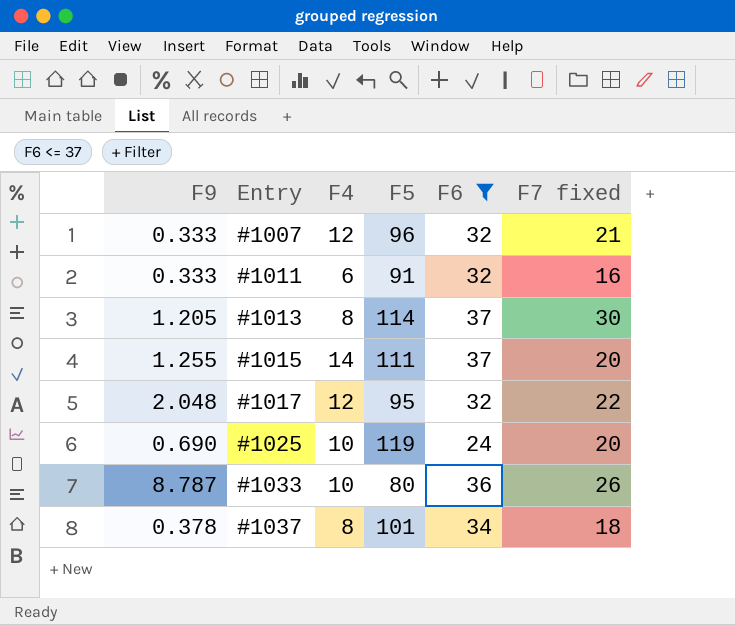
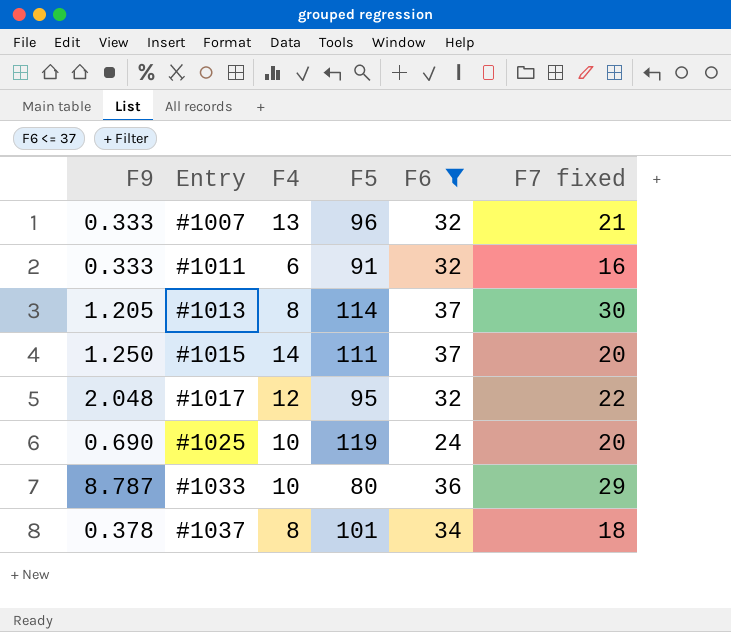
#1007 | F4: 12 -> 13
#1015 | F9: 1.255 -> 1.250
#1033 | F7 fixed: 26 -> 29

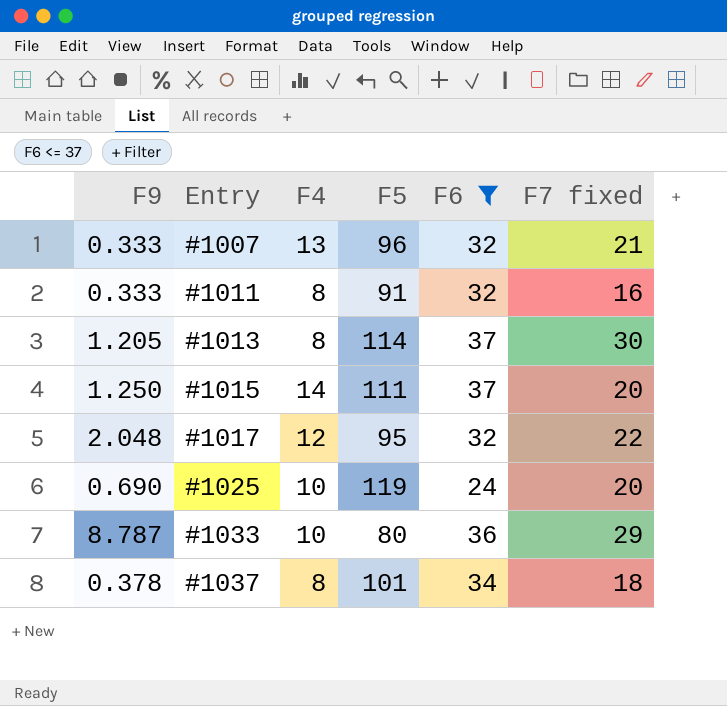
#1011 | F4: 6 -> 8

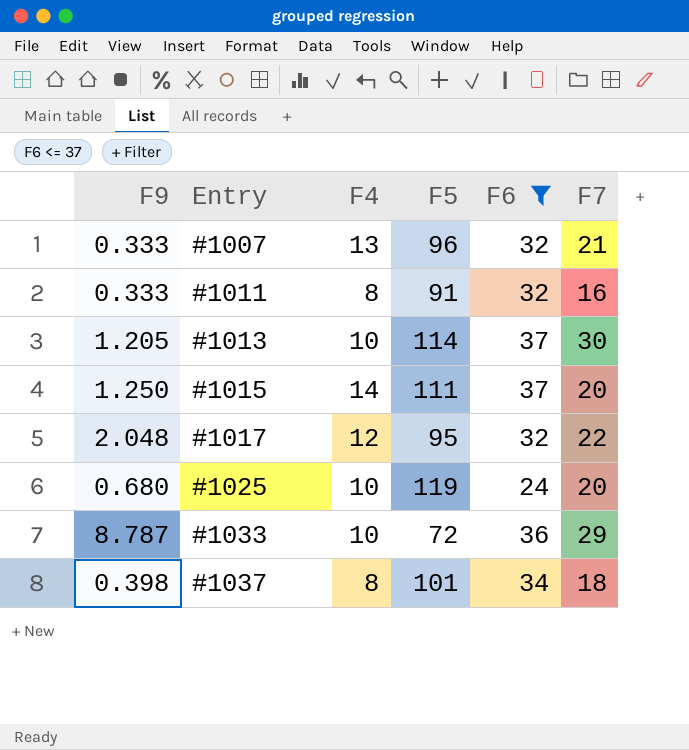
column name: F7 fixed -> F7
#1013 | F4: 8 -> 10
#1025 | F9: 0.690 -> 0.680
#1033 | F5: 80 -> 72
#1037 | F9: 0.378 -> 0.398

